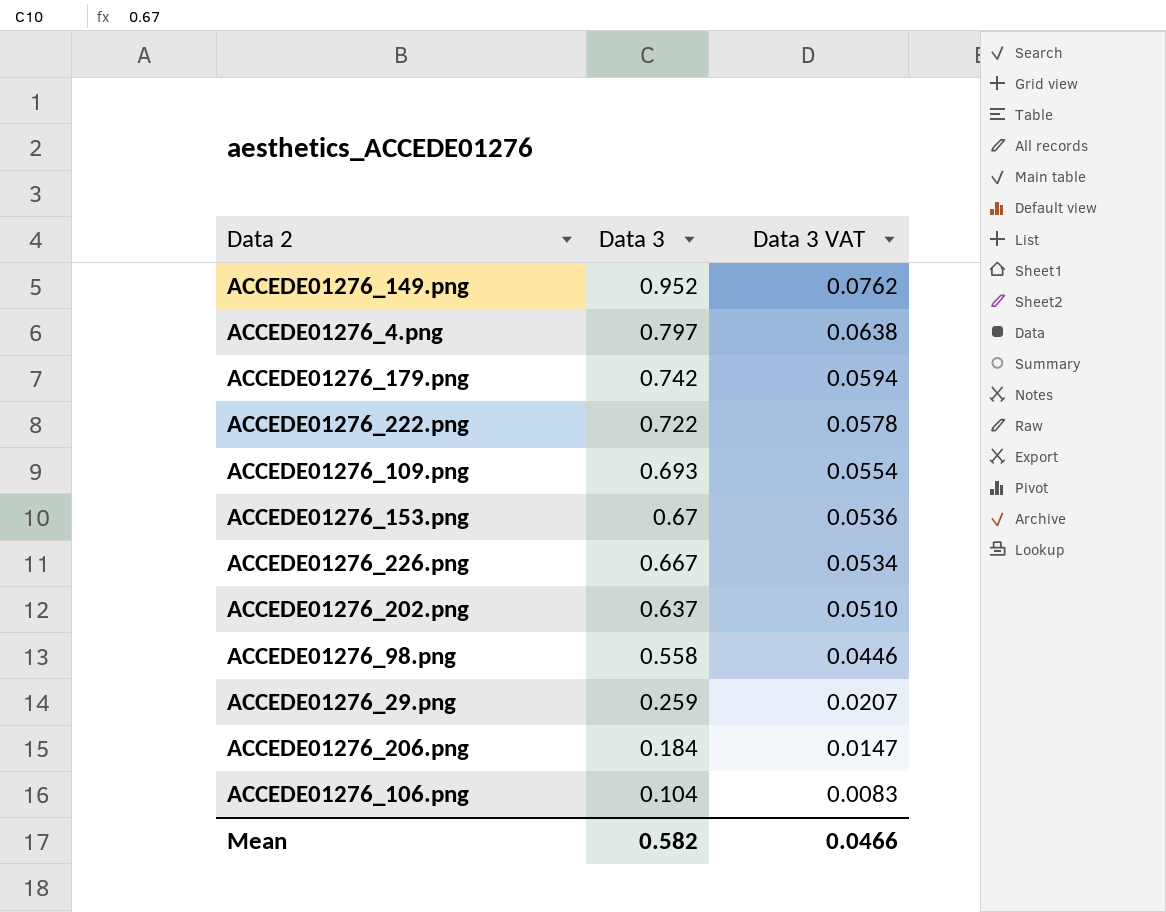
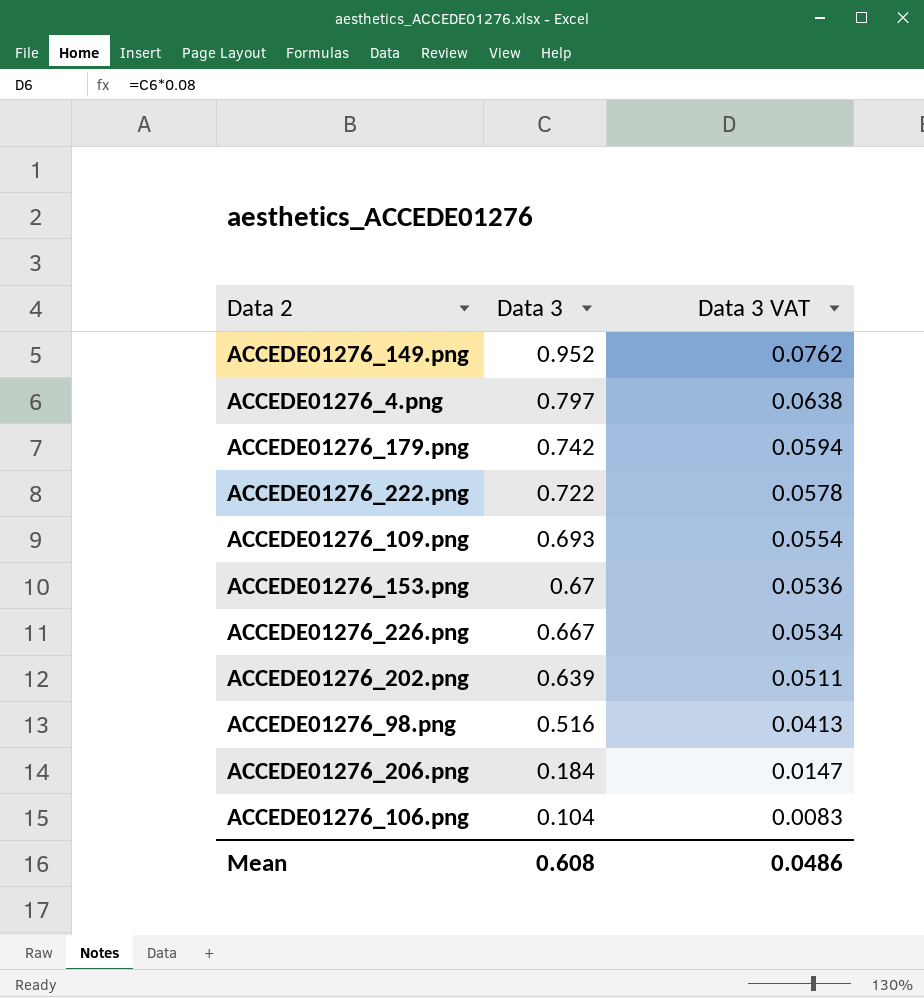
row ACCEDE01276_29.png: 0.259 | 0.0207 -> none
ACCEDE01276_202.png | Data 3: 0.637 -> 0.639
ACCEDE01276_202.png | Data 3 VAT: 0.0510 -> 0.0511
ACCEDE01276_98.png | Data 3: 0.558 -> 0.516
ACCEDE01276_98.png | Data 3 VAT: 0.0446 -> 0.0413
Mean | Data 3: 0.582 -> 0.608
Mean | Data 3 VAT: 0.0466 -> 0.0486

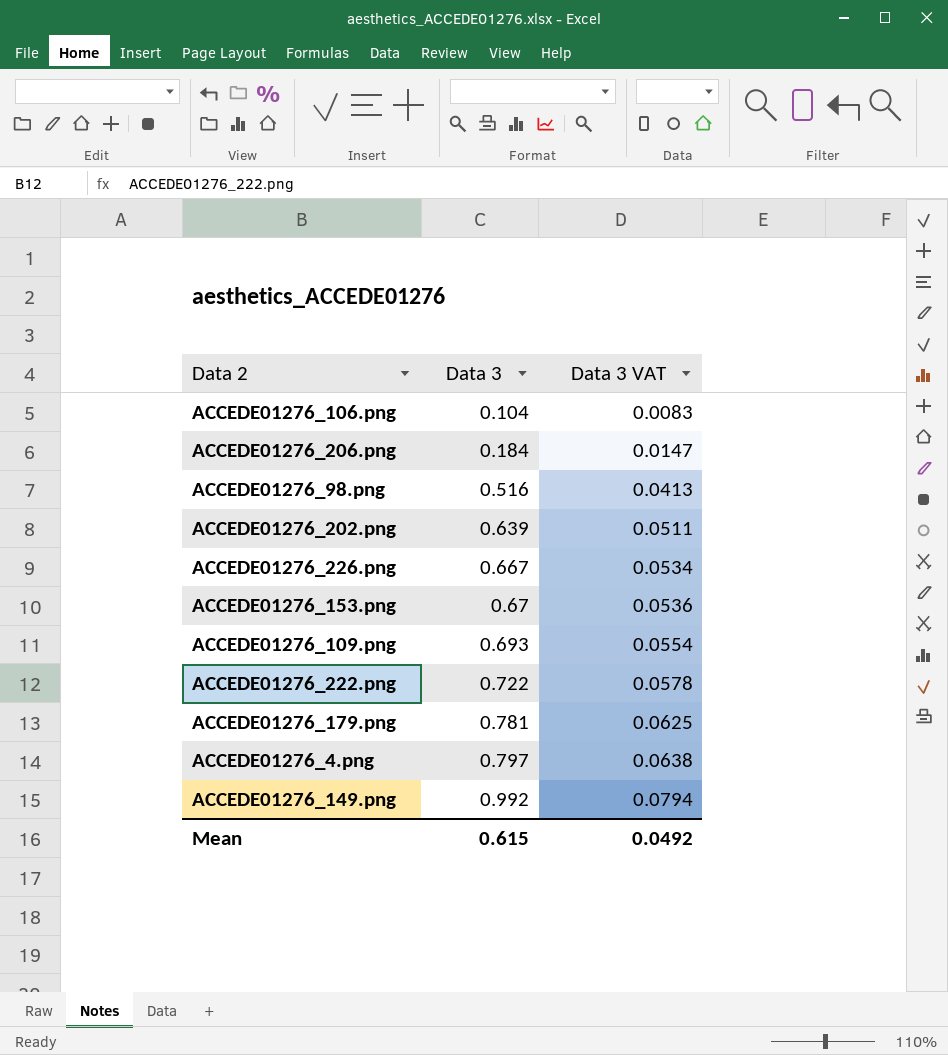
row order: Data 3 descending -> Data 3 ascending
ACCEDE01276_179.png | Data 3: 0.742 -> 0.781
ACCEDE01276_179.png | Data 3 VAT: 0.0594 -> 0.0625
ACCEDE01276_149.png | Data 3: 0.952 -> 0.992
ACCEDE01276_149.png | Data 3 VAT: 0.0762 -> 0.0794
Mean | Data 3: 0.608 -> 0.615
Mean | Data 3 VAT: 0.0486 -> 0.0492

